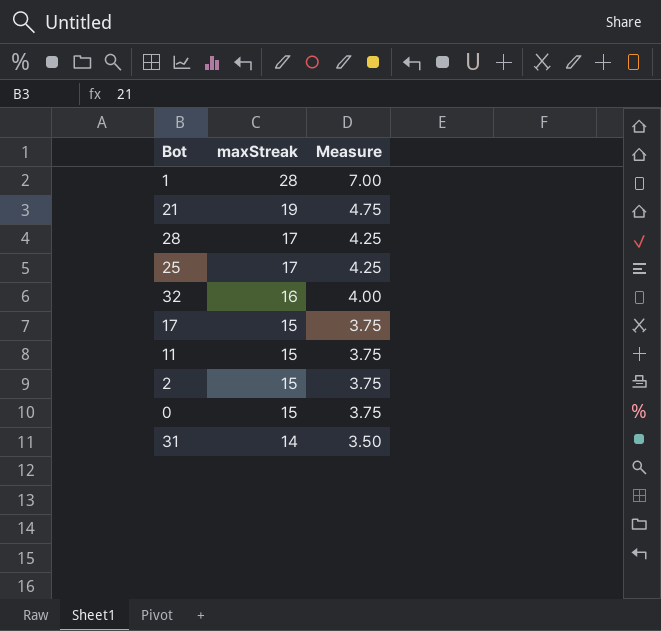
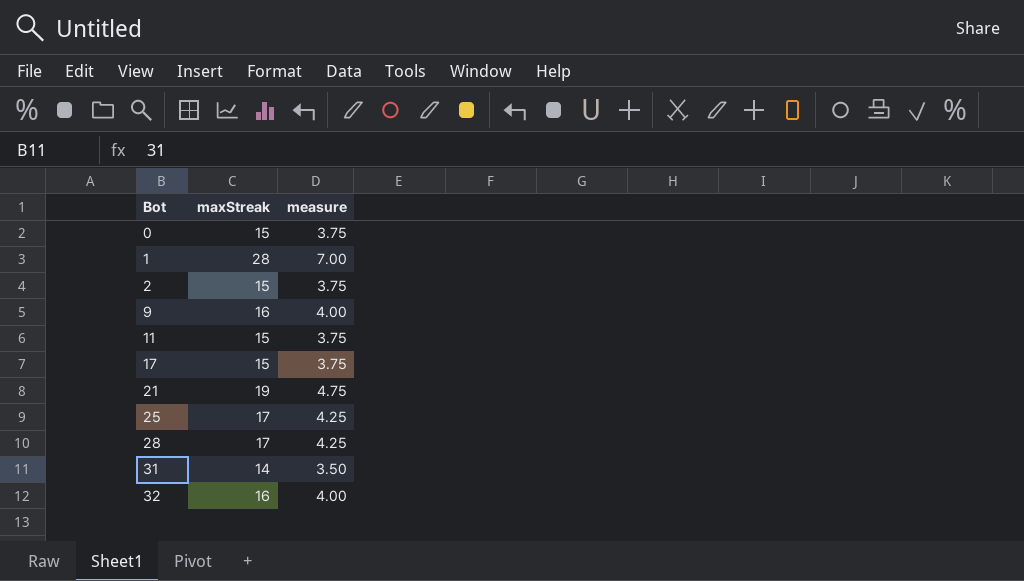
row order: maxStreak descending -> Bot ascending
column name: Measure -> measure
row 9: none -> 16 | 4.00

